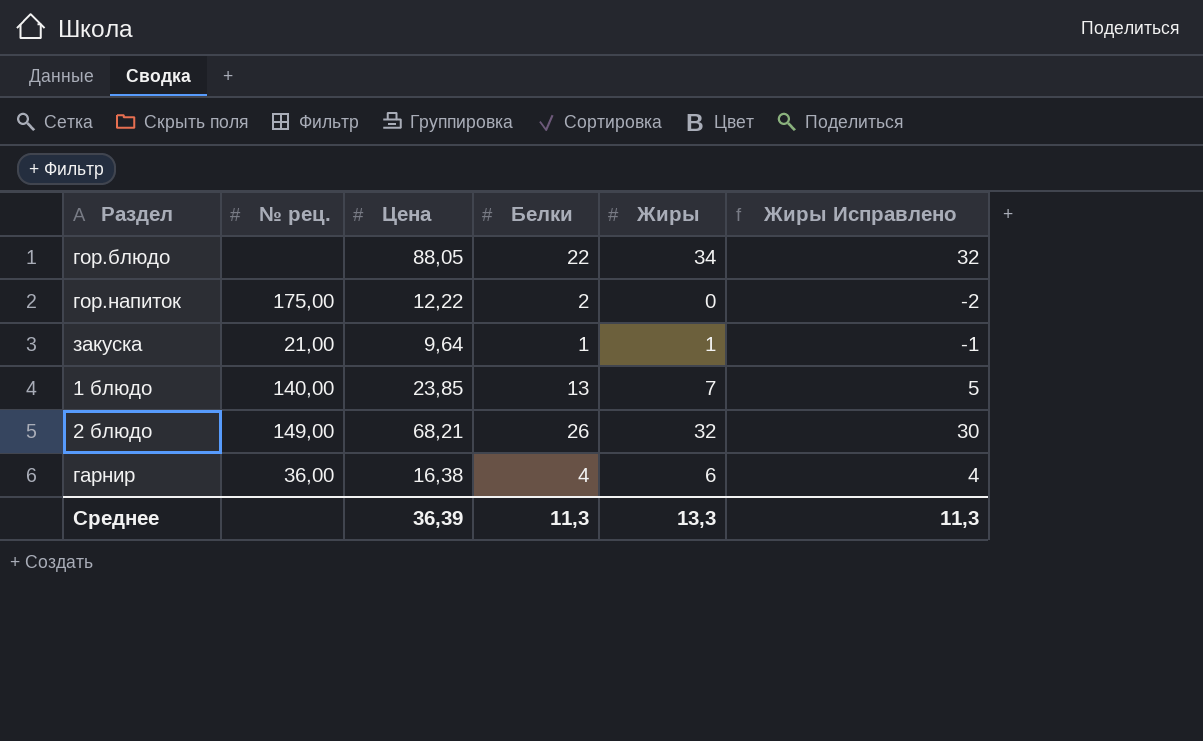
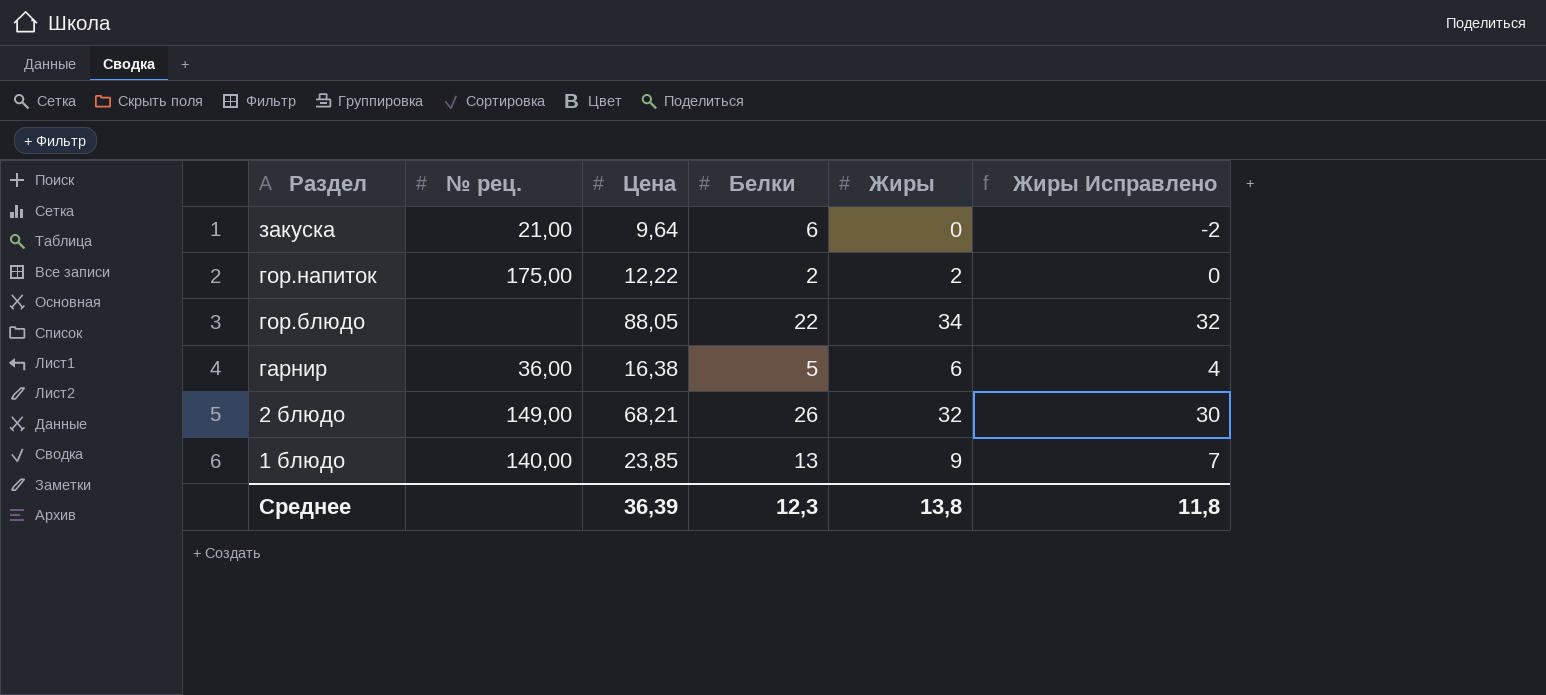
row order: none -> Раздел descending
закуска | Белки: 1 -> 6
закуска | Жиры: 1 -> 0
закуска | Жиры Исправлено: -1 -> -2
гор.напиток | Жиры: 0 -> 2
гор.напиток | Жиры Исправлено: -2 -> 0
гарнир | Белки: 4 -> 5
1 блюдо | Жиры: 7 -> 9
1 блюдо | Жиры Исправлено: 5 -> 7
Среднее | Белки: 11,3 -> 12,3
Среднее | Жиры: 13,3 -> 13,8
Среднее | Жиры Исправлено: 11,3 -> 11,8

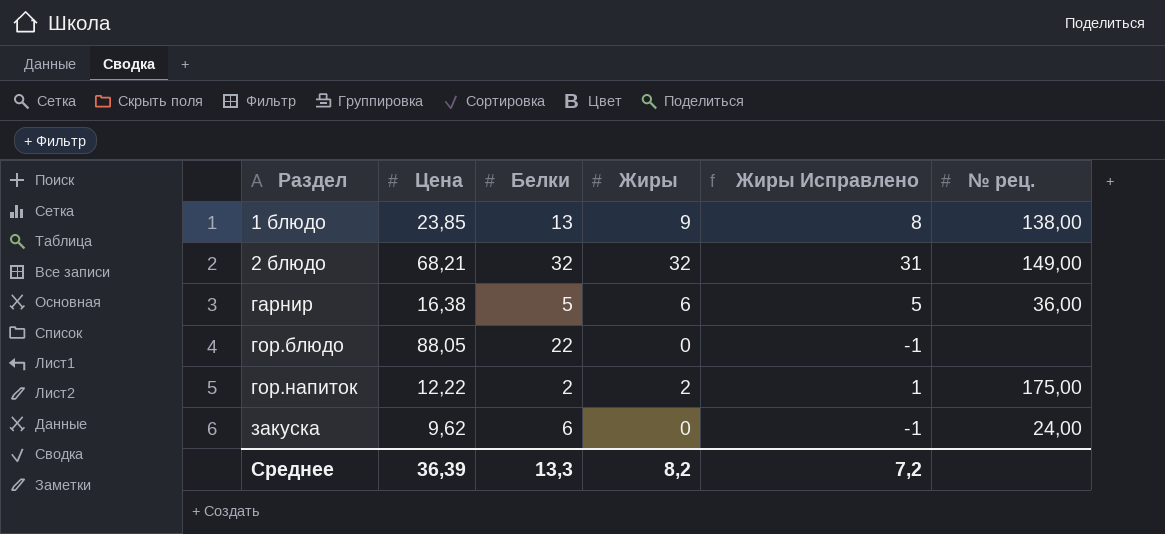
row order: Раздел descending -> Раздел ascending
column Жиры Исправлено | formula: [Жиры] - 2 -> [Жиры] - 1
column № рец. | position: 2 -> 6
1 блюдо | № рец.: 140,00 -> 138,00
2 блюдо | Белки: 26 -> 32
гор.блюдо | Жиры: 34 -> 0
закуска | Цена: 9,64 -> 9,62
закуска | № рец.: 21,00 -> 24,00
Среднее | Белки: 12,3 -> 13,3
Среднее | Жиры: 13,8 -> 8,2
Среднее | Жиры Исправлено: 11,8 -> 7,2

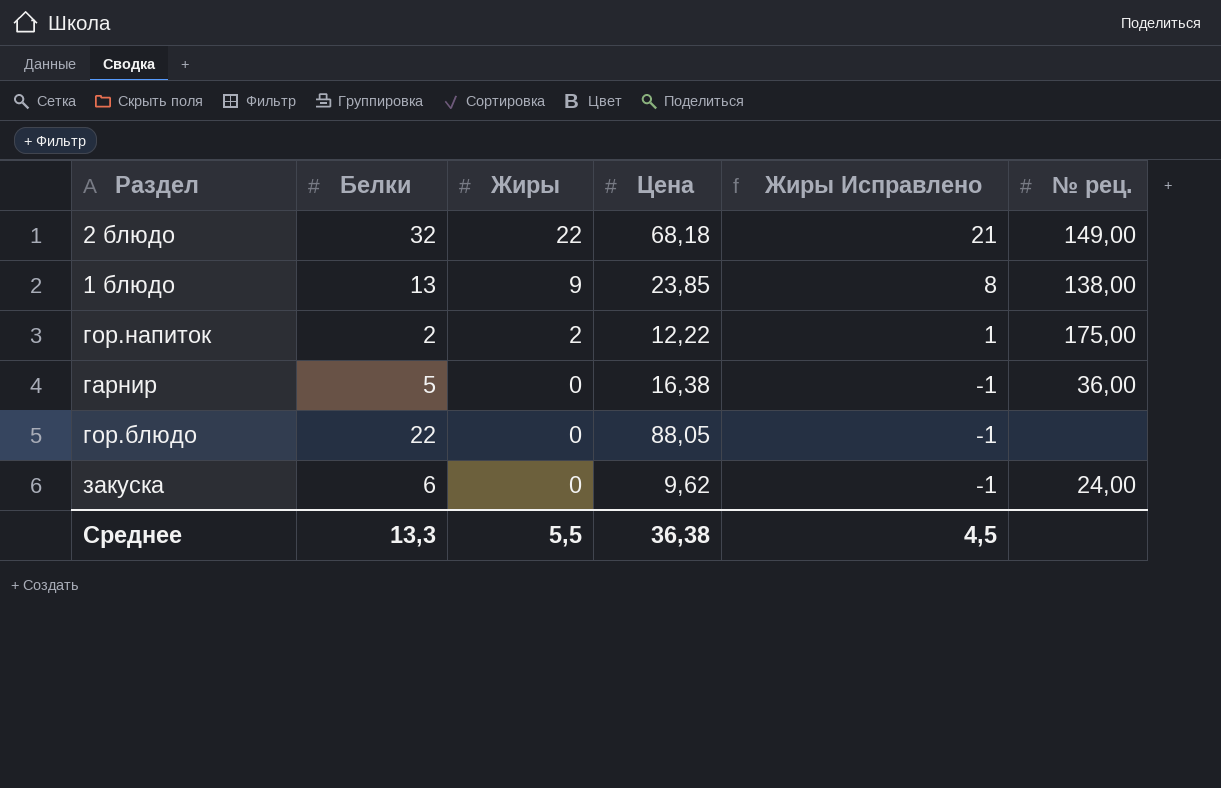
row order: Раздел ascending -> Жиры descending
column Цена | position: 2 -> 4
2 блюдо | Жиры: 32 -> 22
2 блюдо | Цена: 68,21 -> 68,18
2 блюдо | Жиры Исправлено: 31 -> 21
гарнир | Жиры: 6 -> 0
гарнир | Жиры Исправлено: 5 -> -1
Среднее | Жиры: 8,2 -> 5,5
Среднее | Цена: 36,39 -> 36,38
Среднее | Жиры Исправлено: 7,2 -> 4,5

